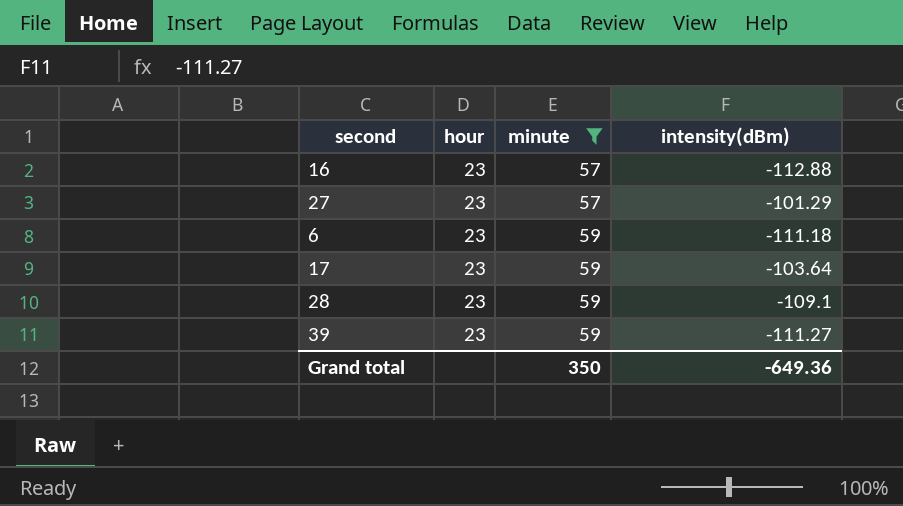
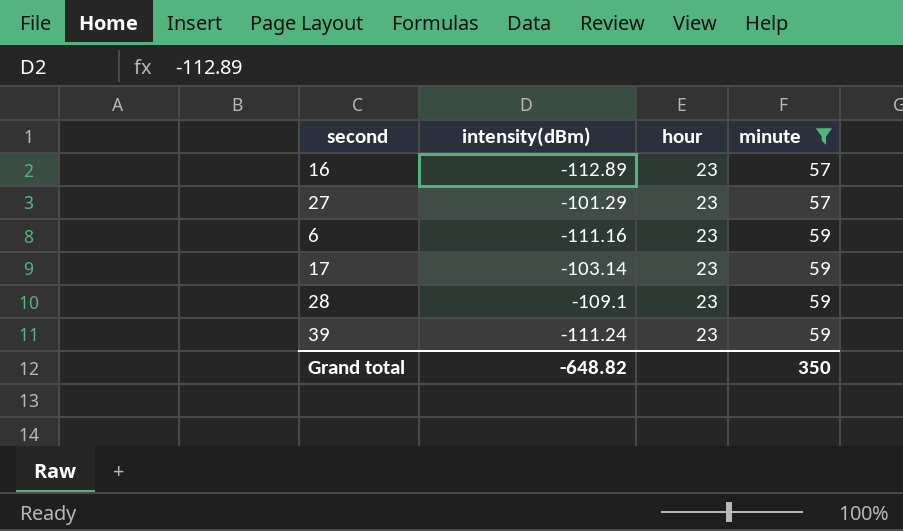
column intensity(dBm) | position: 4 -> 2
16 | intensity(dBm): -112.88 -> -112.89
6 | intensity(dBm): -111.18 -> -111.16
17 | intensity(dBm): -103.64 -> -103.14
39 | intensity(dBm): -111.27 -> -111.24
Grand total | intensity(dBm): -649.36 -> -648.82

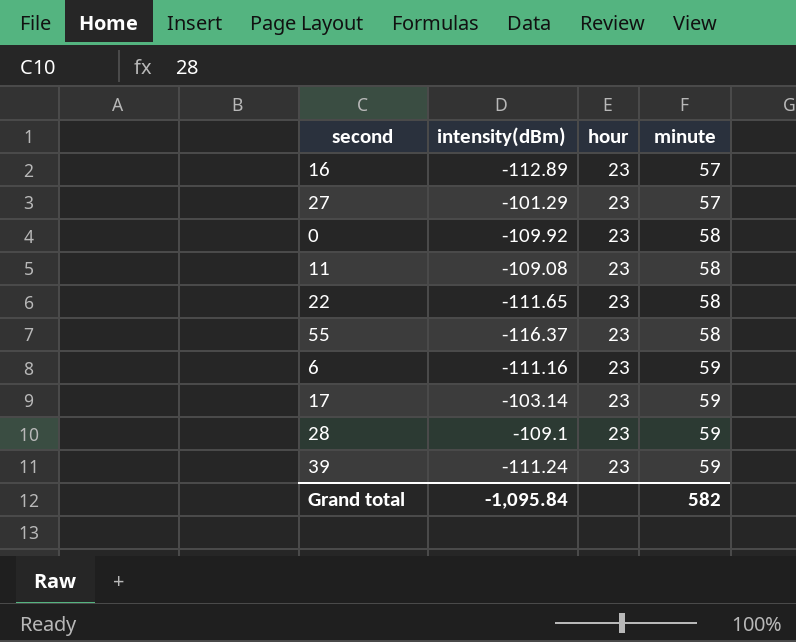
filter: minute != 58 -> none
Grand total | intensity(dBm): -648.82 -> -1,095.84
Grand total | minute: 350 -> 582

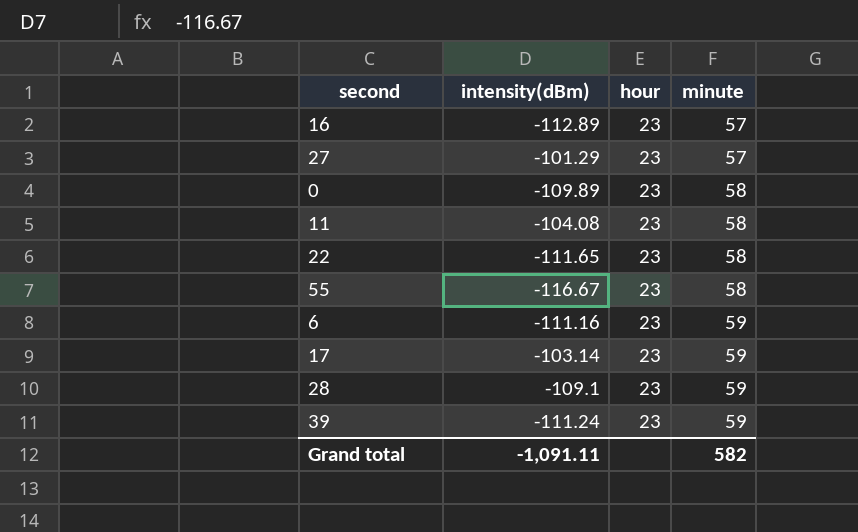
0 | intensity(dBm): -109.92 -> -109.89
11 | intensity(dBm): -109.08 -> -104.08
55 | intensity(dBm): -116.37 -> -116.67
Grand total | intensity(dBm): -1,095.84 -> -1,091.11

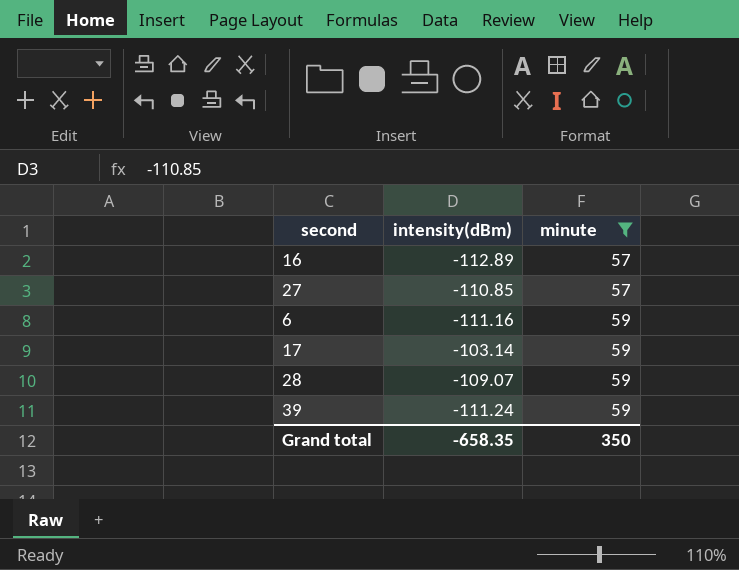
filter: none -> minute != 58
column hour | position: 3 -> none
27 | intensity(dBm): -101.29 -> -110.85
28 | intensity(dBm): -109.1 -> -109.07
Grand total | intensity(dBm): -1,091.11 -> -658.35
Grand total | minute: 582 -> 350

